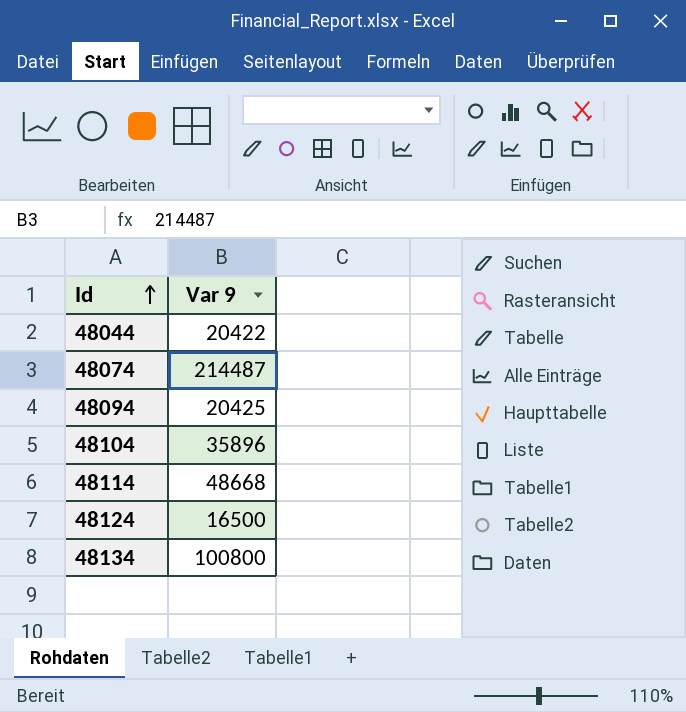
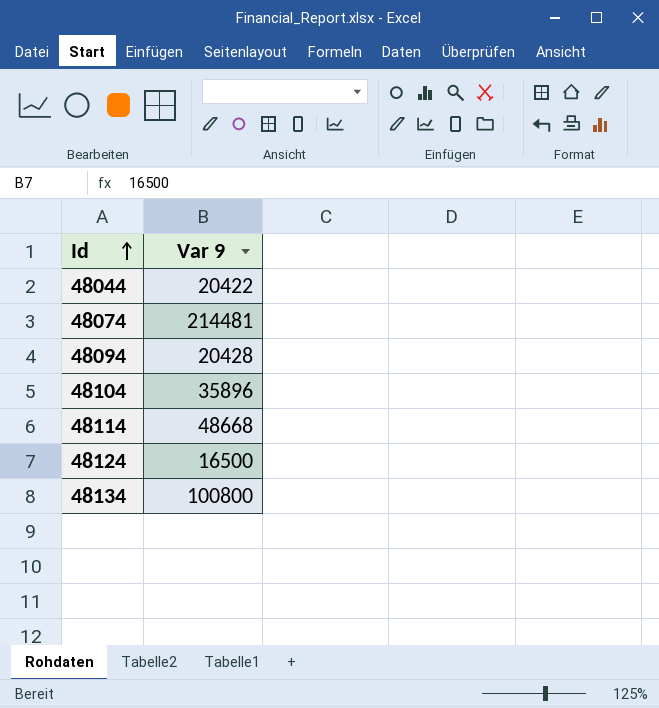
48074 | Var 9: 214487 -> 214481
48094 | Var 9: 20425 -> 20428

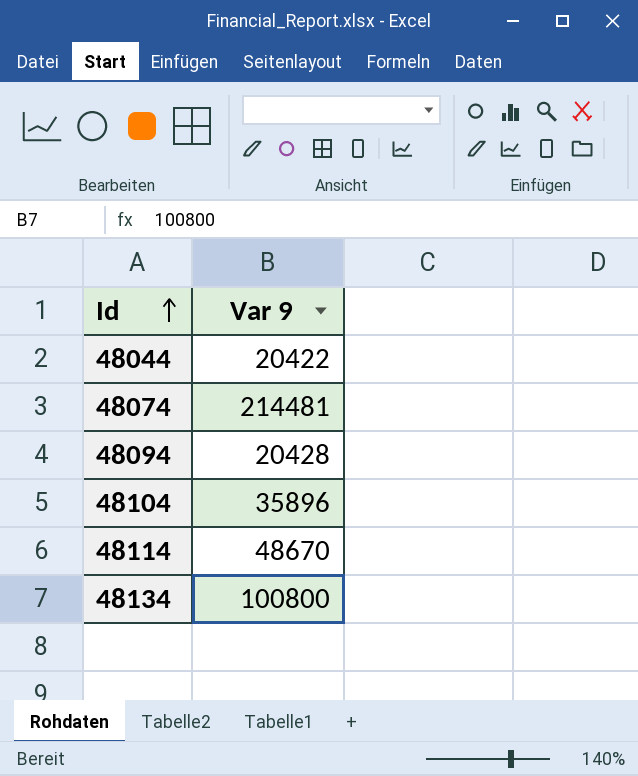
row 48124: 16500 -> none
48114 | Var 9: 48668 -> 48670

